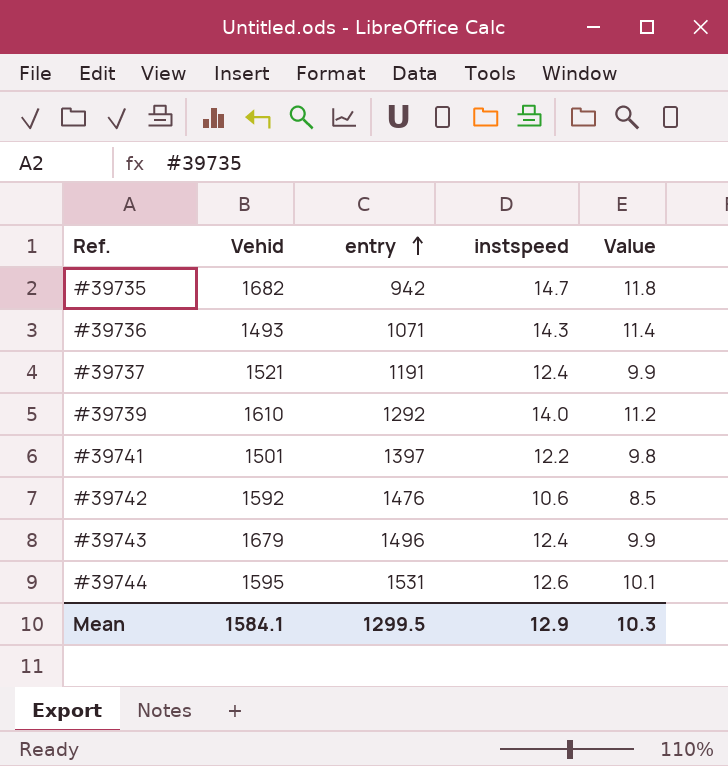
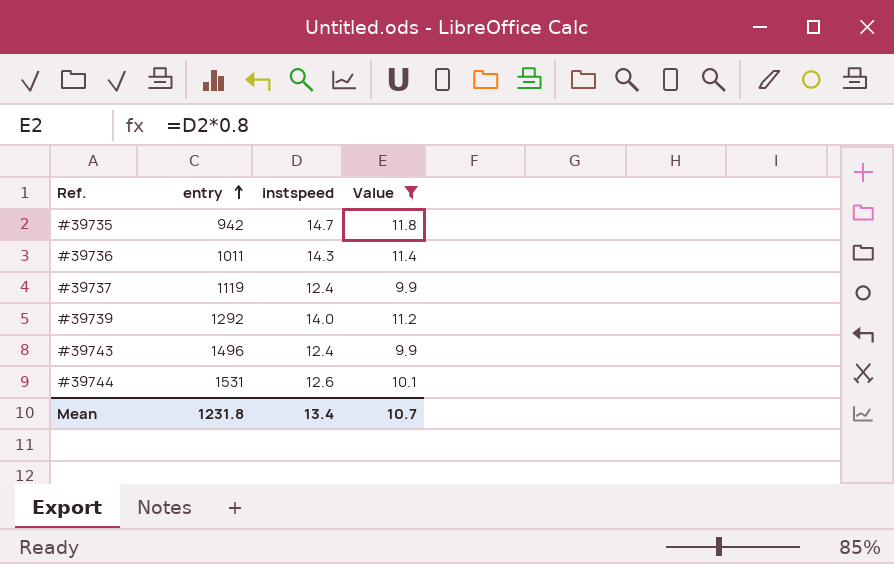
filter: none -> Value >= 9.9
column Vehid | position: 2 -> none
#39736 | entry: 1071 -> 1011
#39737 | entry: 1191 -> 1119
Mean | entry: 1299.5 -> 1231.8
Mean | instspeed: 12.9 -> 13.4
Mean | Value: 10.3 -> 10.7

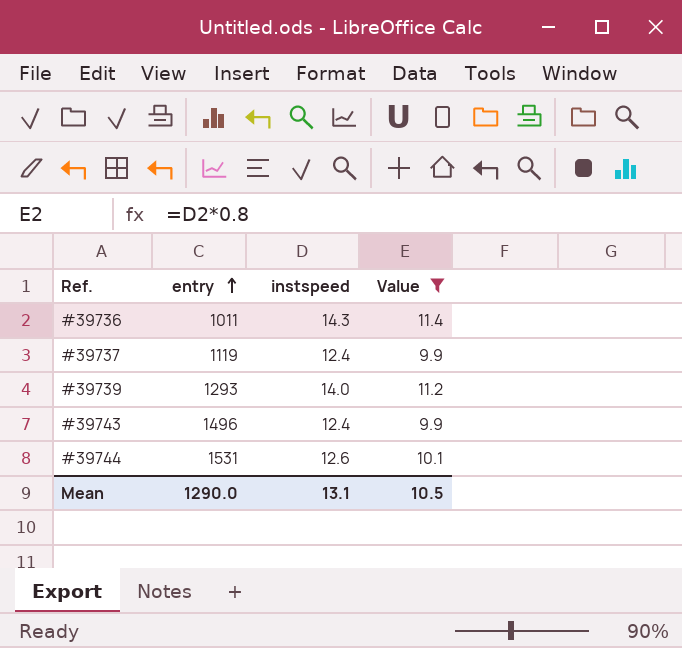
row #39735: 942 | 14.7 | 11.8 -> none
#39739 | entry: 1292 -> 1293
Mean | entry: 1231.8 -> 1290.0
Mean | instspeed: 13.4 -> 13.1
Mean | Value: 10.7 -> 10.5

